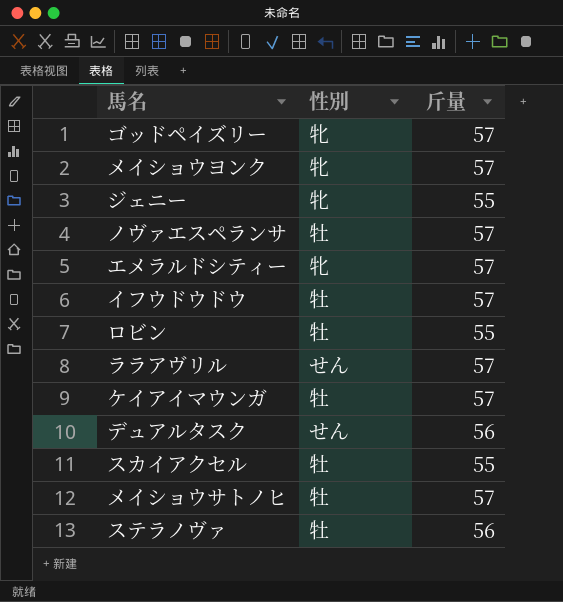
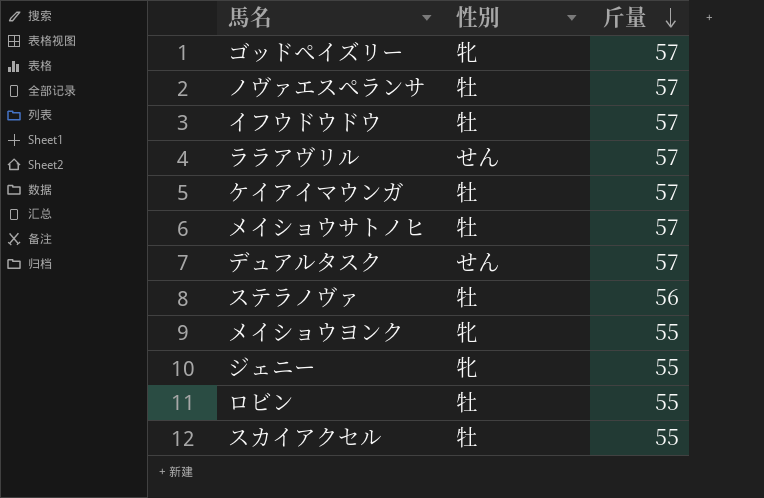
row order: none -> 斤量 descending
row エメラルドシティー: 牝 | 57 -> none
デュアルタスク | 斤量: 56 -> 57
メイショウヨンク | 斤量: 57 -> 55

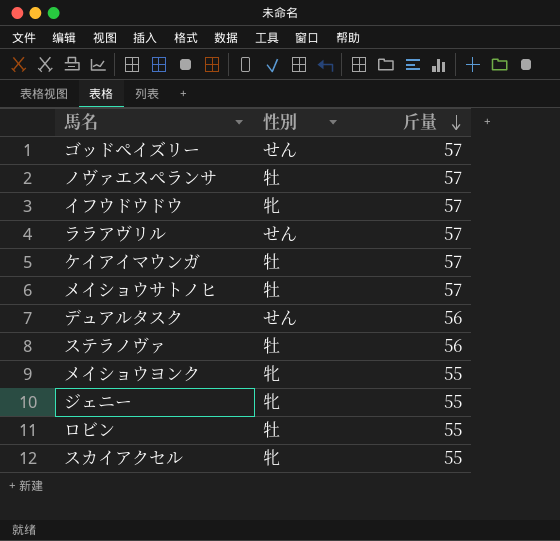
ゴッドペイズリー | 性別: 牝 -> せん
イフウドウドウ | 性別: 牡 -> 牝
デュアルタスク | 斤量: 57 -> 56
スカイアクセル | 性別: 牡 -> 牝

